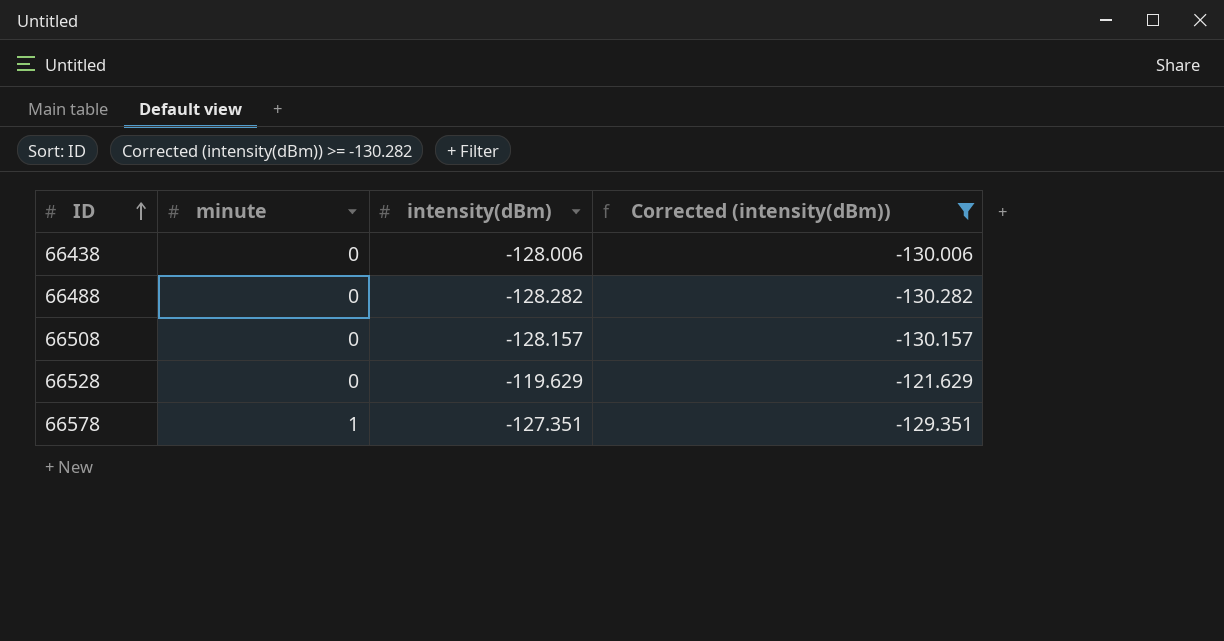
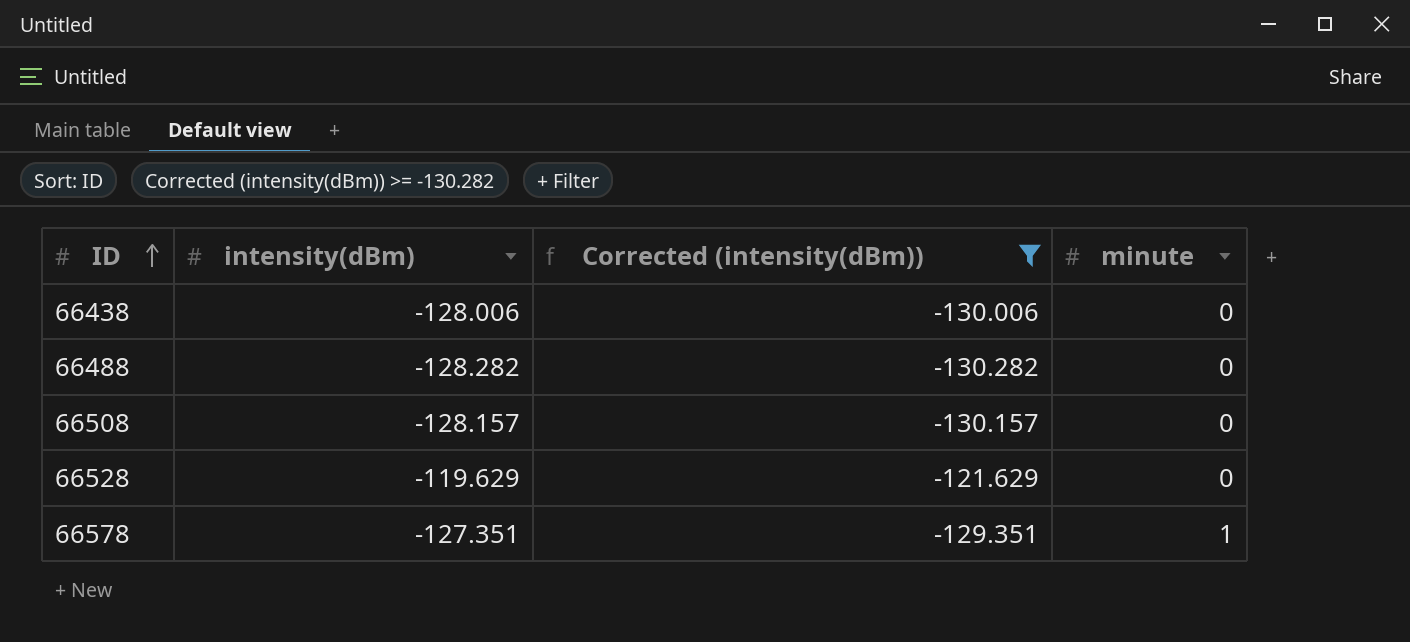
column minute | position: 2 -> 4

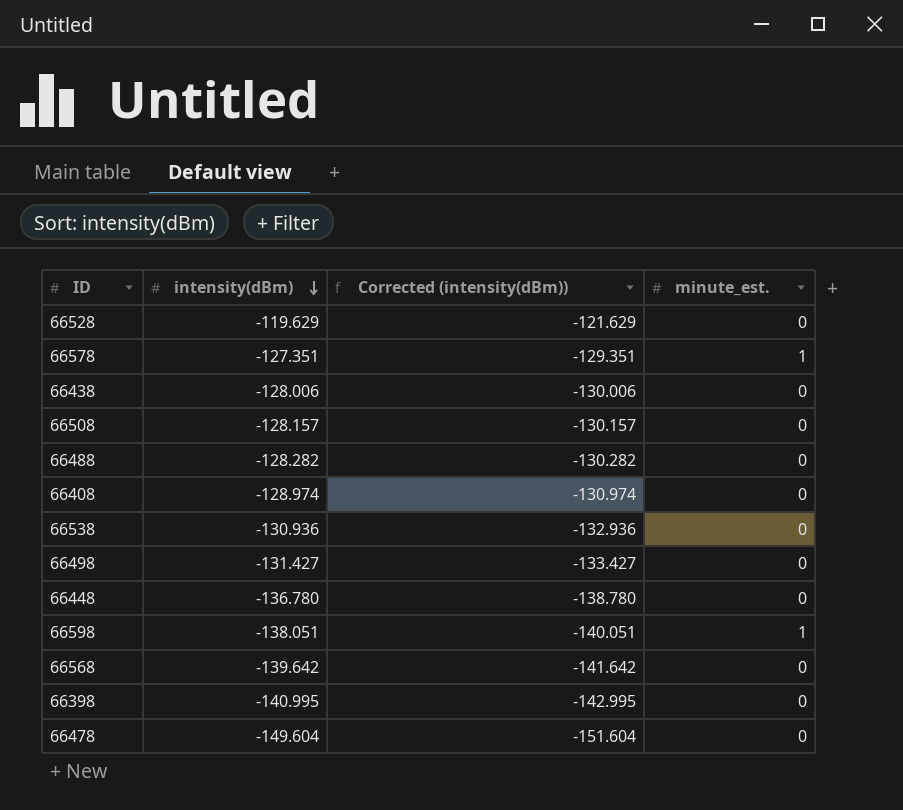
filter: Corrected (intensity(dBm)) >= -130.282 -> none
row order: ID ascending -> intensity(dBm) descending
column name: minute -> minute_est.

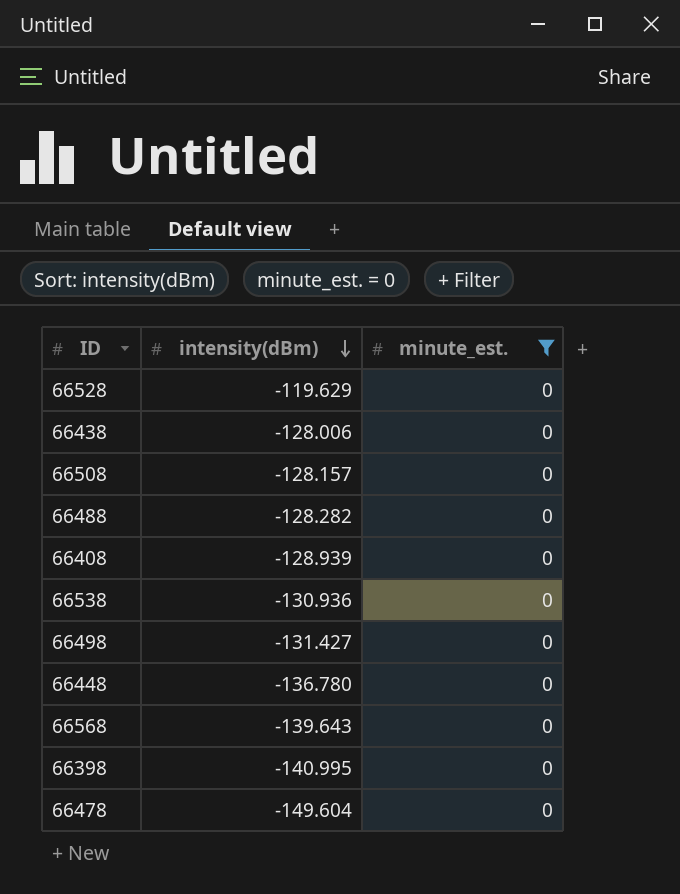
filter: none -> minute_est. = 0
column Corrected (intensity(dBm)) | formula: [intensity(dBm)] - 2 -> none
66408 | intensity(dBm): -128.974 -> -128.939
66568 | intensity(dBm): -139.642 -> -139.643

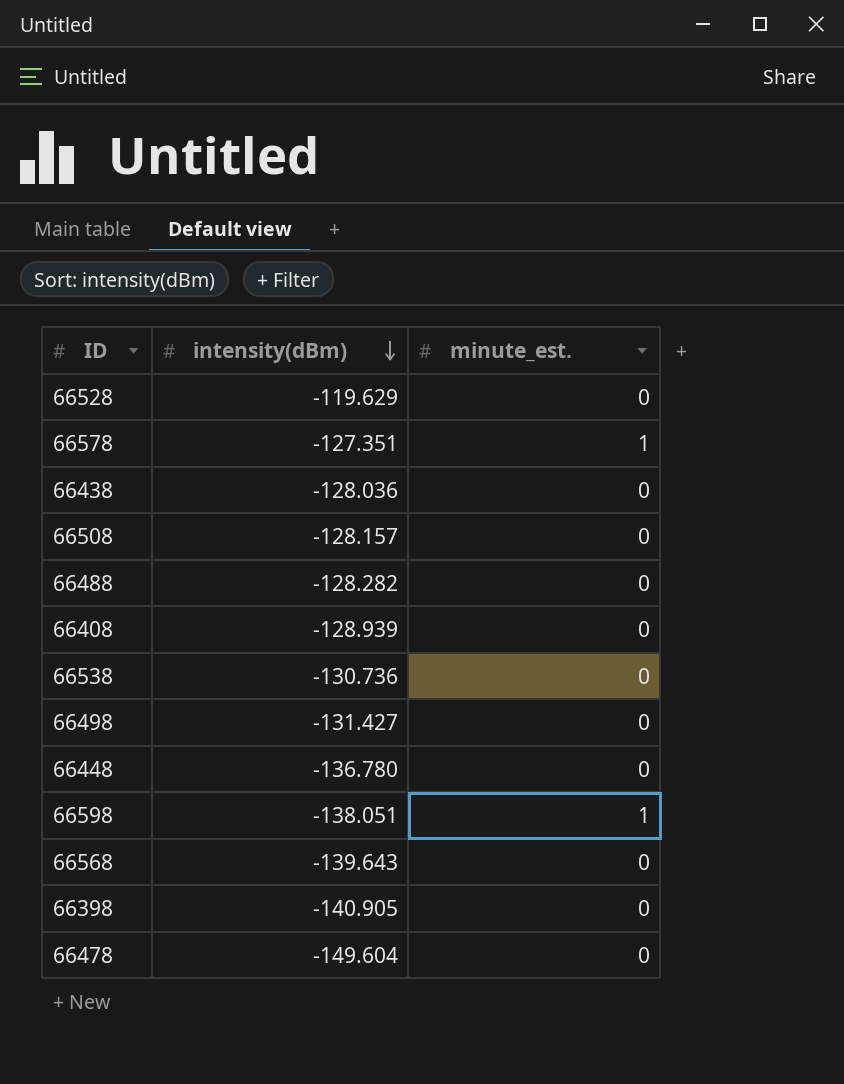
filter: minute_est. = 0 -> none
66438 | intensity(dBm): -128.006 -> -128.036
66538 | intensity(dBm): -130.936 -> -130.736
66398 | intensity(dBm): -140.995 -> -140.905

